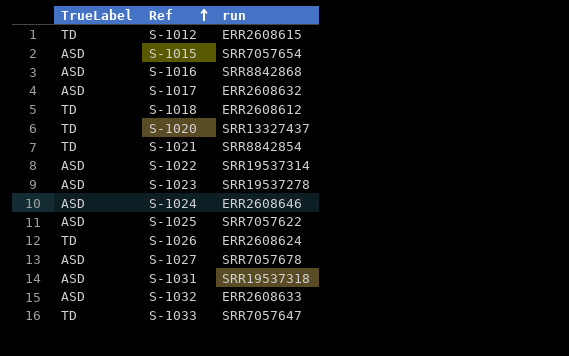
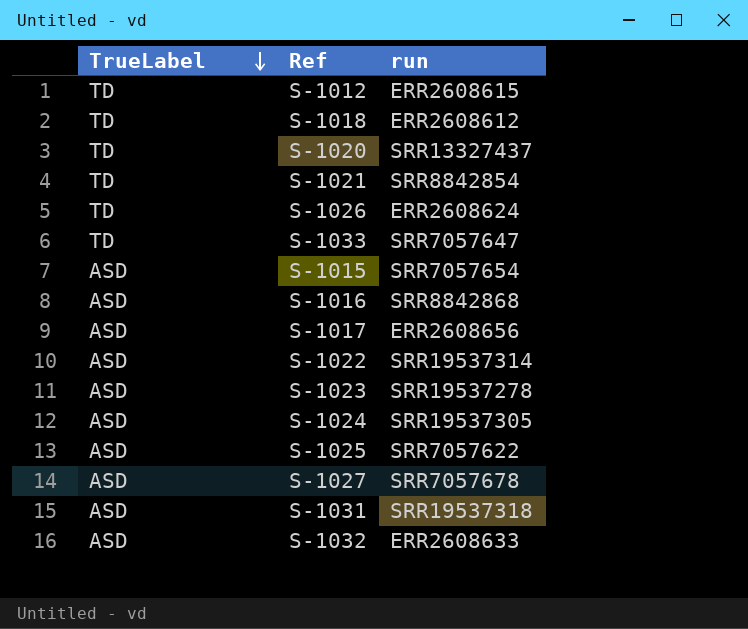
row order: Ref ascending -> TrueLabel descending
S-1017 | run: ERR2608632 -> ERR2608656
S-1024 | run: ERR2608646 -> SRR19537305

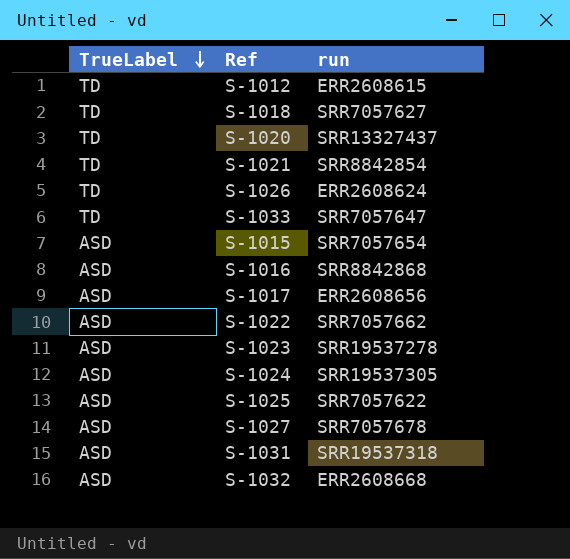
S-1018 | run: ERR2608612 -> SRR7057627
S-1022 | run: SRR19537314 -> SRR7057662
S-1032 | run: ERR2608633 -> ERR2608668

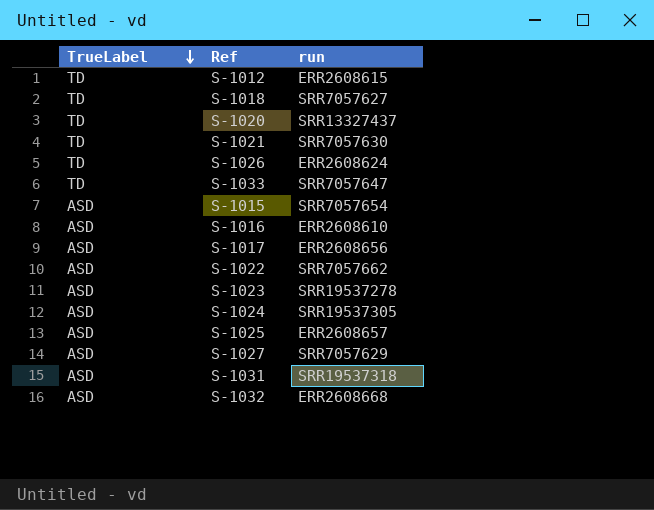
S-1021 | run: SRR8842854 -> SRR7057630
S-1016 | run: SRR8842868 -> ERR2608610
S-1025 | run: SRR7057622 -> ERR2608657
S-1027 | run: SRR7057678 -> SRR7057629

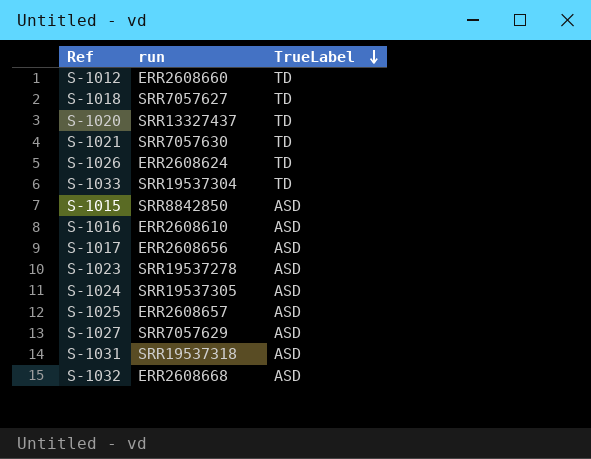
column TrueLabel | position: 1 -> 3
row S-1022: ASD | SRR7057662 -> none
S-1012 | run: ERR2608615 -> ERR2608660
S-1033 | run: SRR7057647 -> SRR19537304
S-1015 | run: SRR7057654 -> SRR8842850

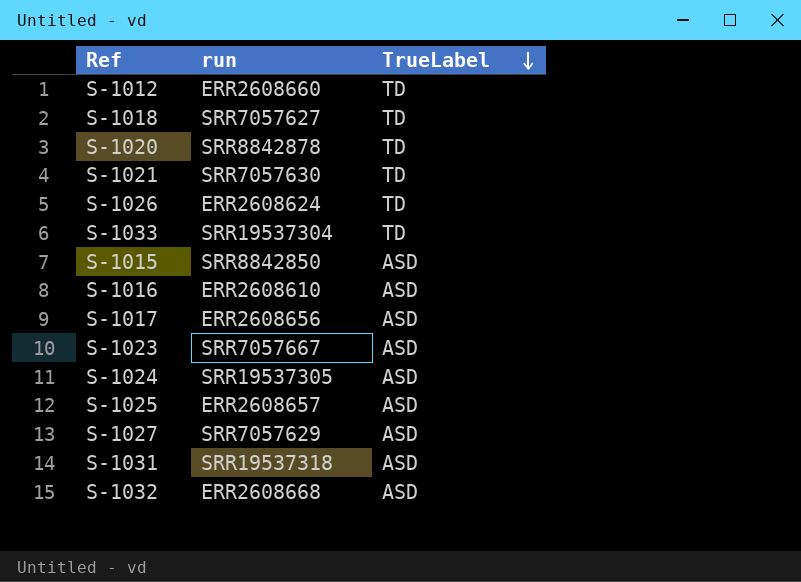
S-1020 | run: SRR13327437 -> SRR8842878
S-1023 | run: SRR19537278 -> SRR7057667

